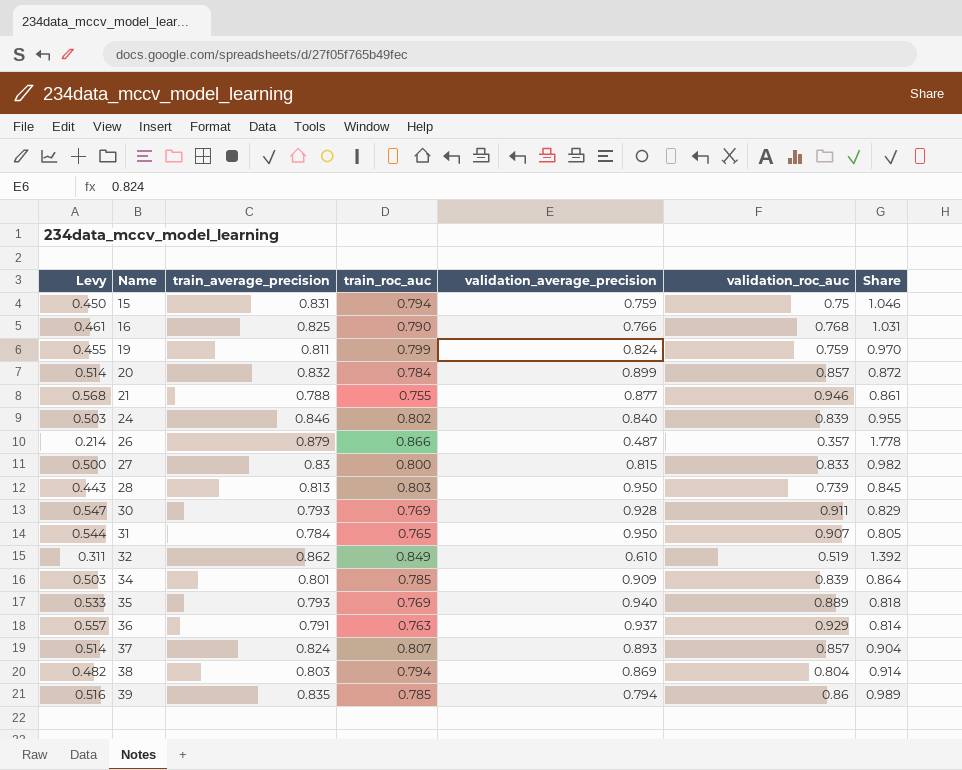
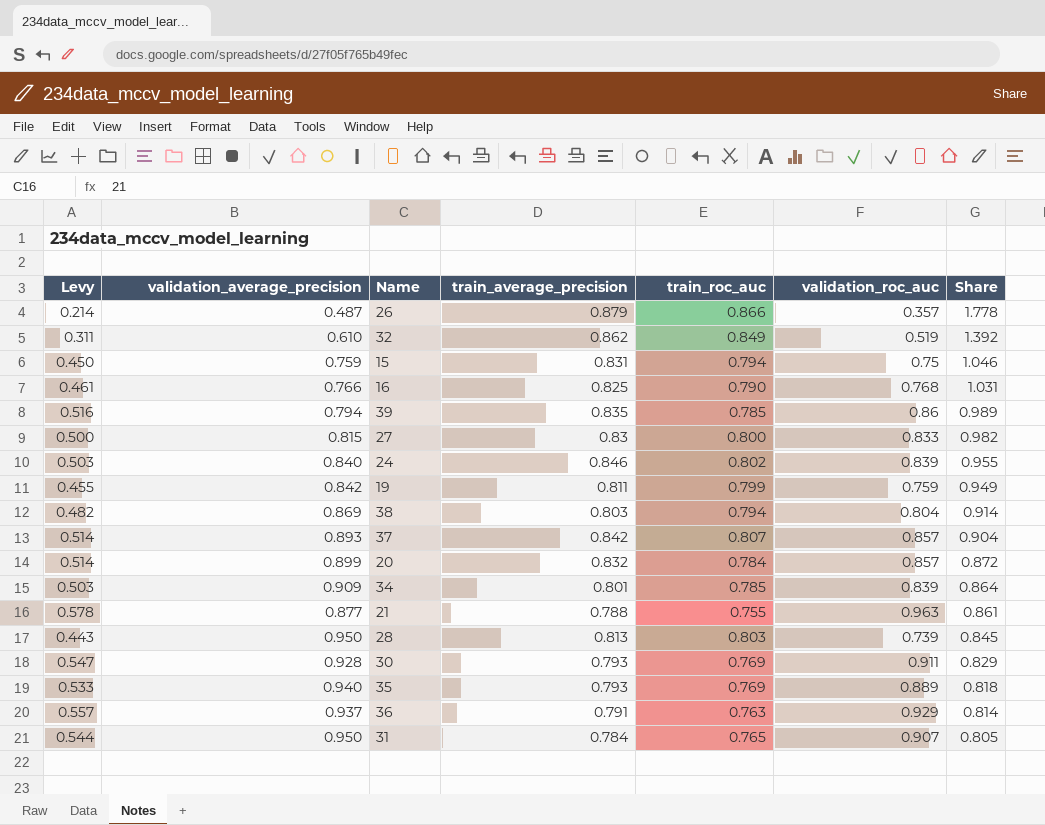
row order: Name ascending -> Share descending
column validation_average_precision | position: 5 -> 2
19 | validation_average_precision: 0.824 -> 0.842
19 | Share: 0.970 -> 0.949
37 | train_average_precision: 0.824 -> 0.842
21 | Levy: 0.568 -> 0.578
21 | validation_roc_auc: 0.946 -> 0.963

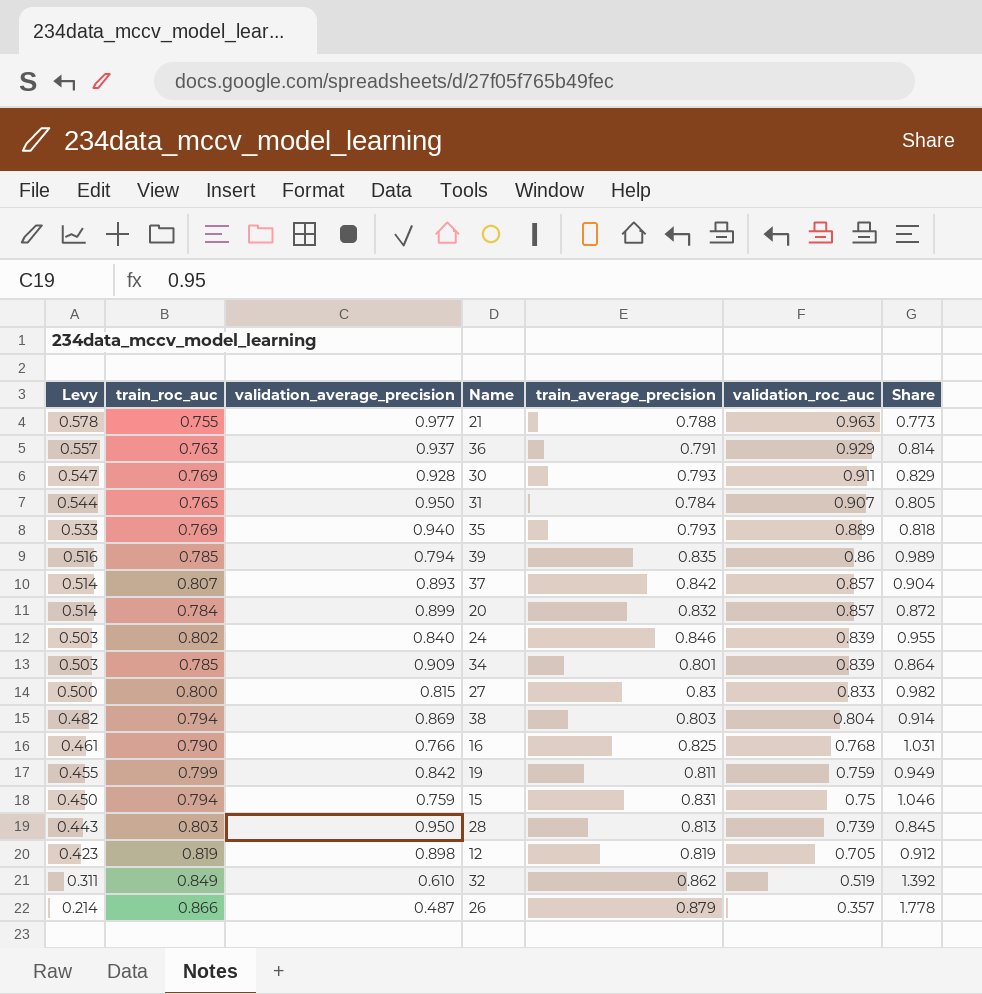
row order: Share descending -> Levy descending
column train_roc_auc | position: 5 -> 2
21 | validation_average_precision: 0.877 -> 0.977
21 | Share: 0.861 -> 0.773
row 12: none -> 0.423 | 0.819 | 0.898 | 0.819 | 0.705 | 0.912

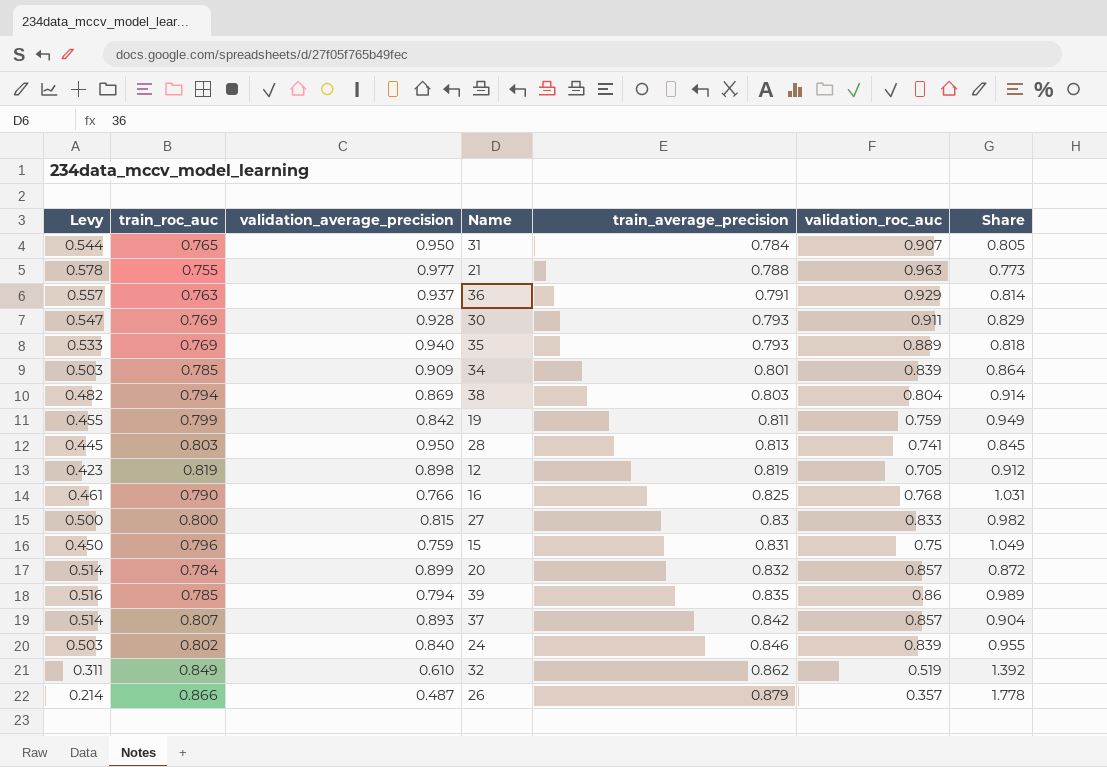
row order: Levy descending -> train_average_precision ascending
28 | Levy: 0.443 -> 0.445
28 | validation_roc_auc: 0.739 -> 0.741
15 | train_roc_auc: 0.794 -> 0.796
15 | Share: 1.046 -> 1.049

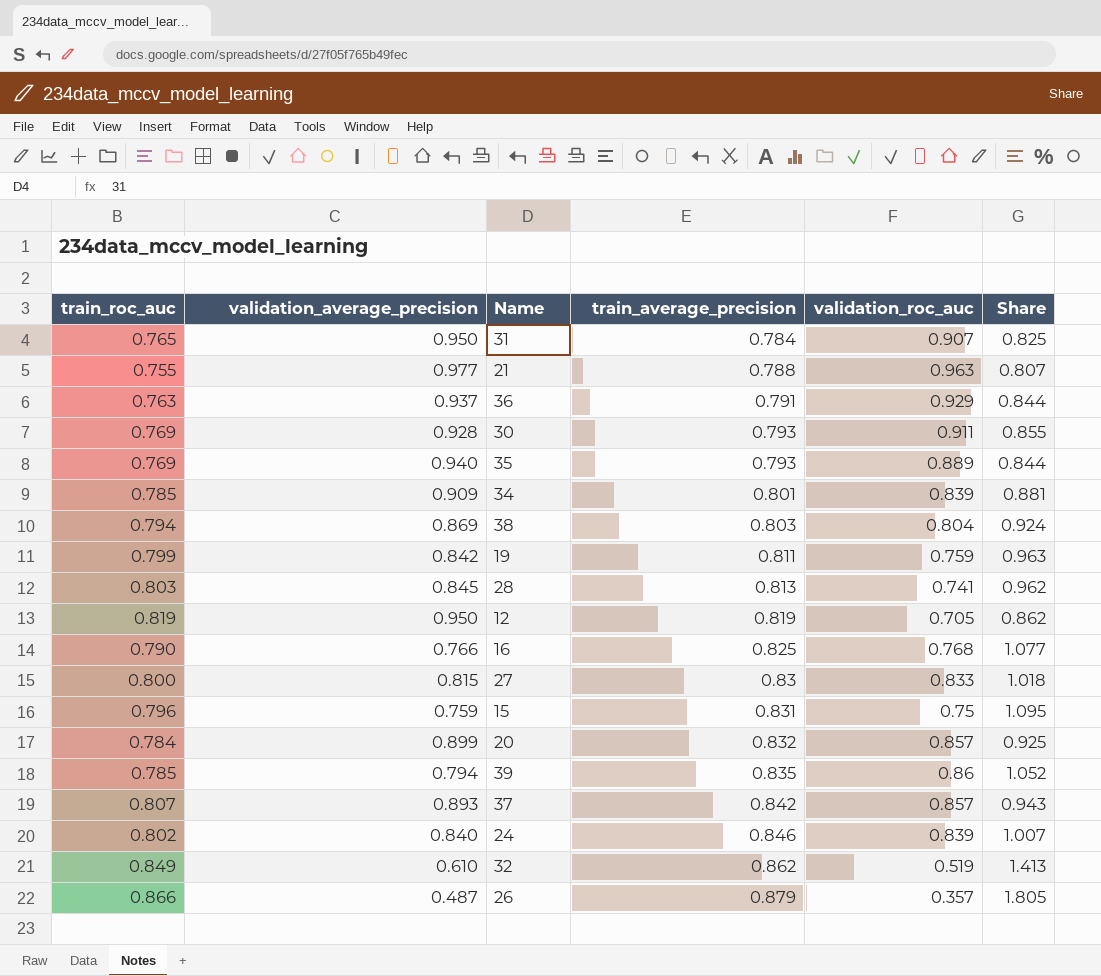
column Levy | formula: [validation_roc_auc] * 0.6 -> none
column Share | formula: [train_roc_auc] / [validation_average_precision] -> [train_average_precision] / [validation_average_precision]
28 | validation_average_precision: 0.950 -> 0.845
12 | validation_average_precision: 0.898 -> 0.950

